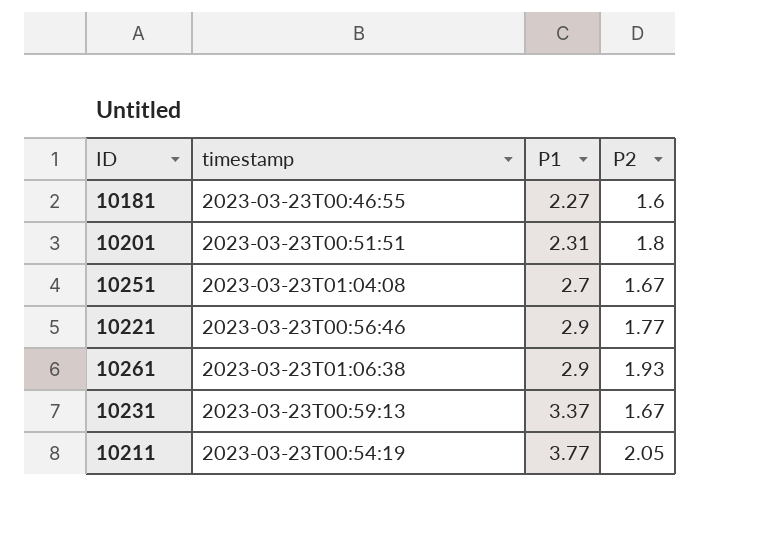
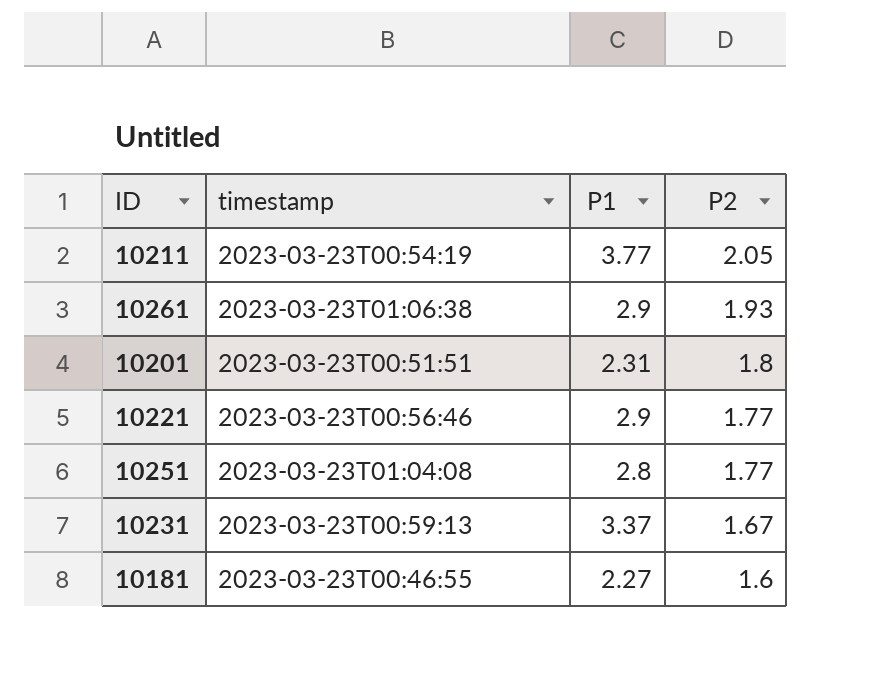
row order: P1 ascending -> P2 descending
10251 | P1: 2.7 -> 2.8
10251 | P2: 1.67 -> 1.77

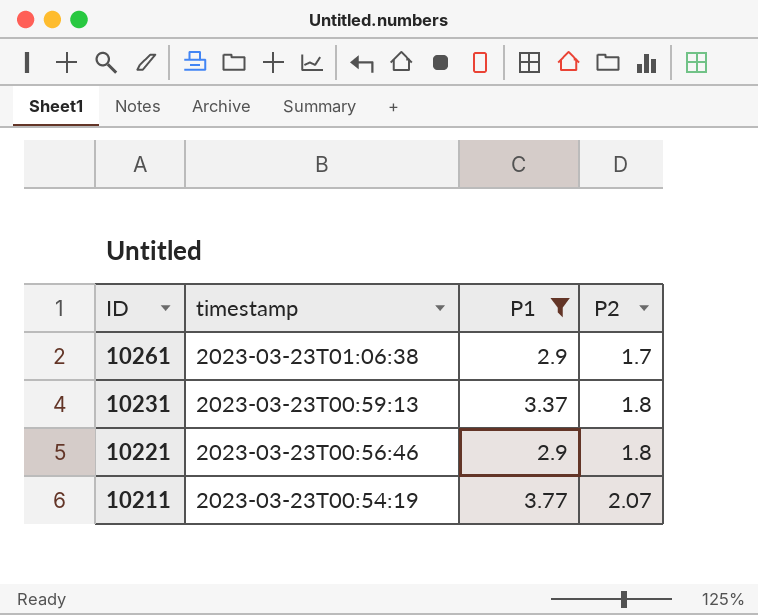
filter: none -> P1 >= 2.9
row order: P2 descending -> ID descending
10261 | P2: 1.93 -> 1.7
10231 | P2: 1.67 -> 1.8
10221 | P2: 1.77 -> 1.8
10211 | P2: 2.05 -> 2.07

